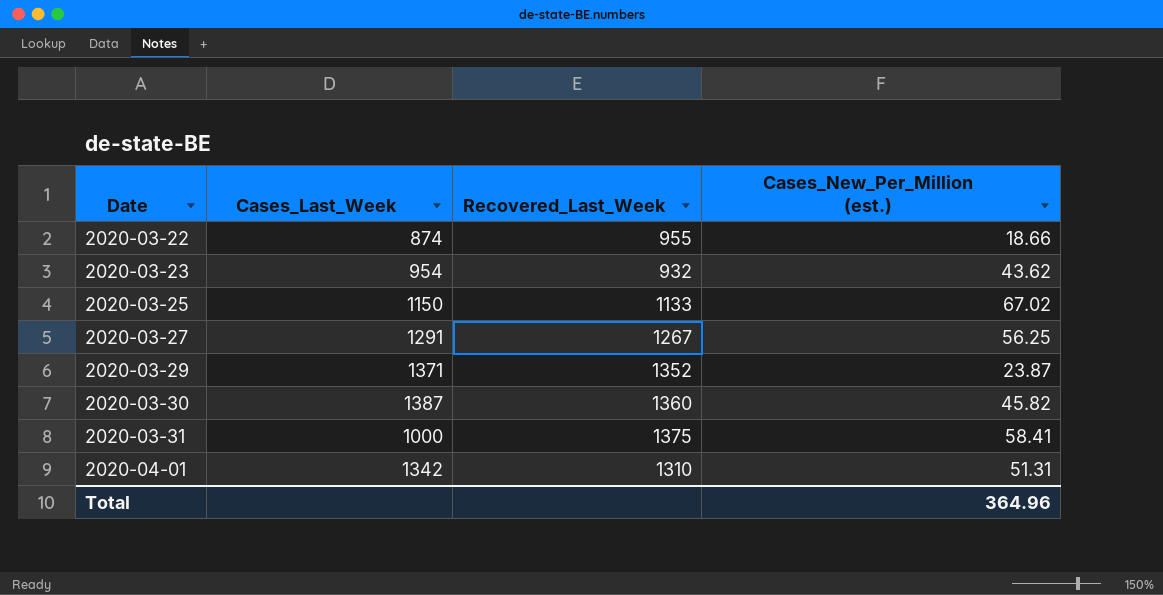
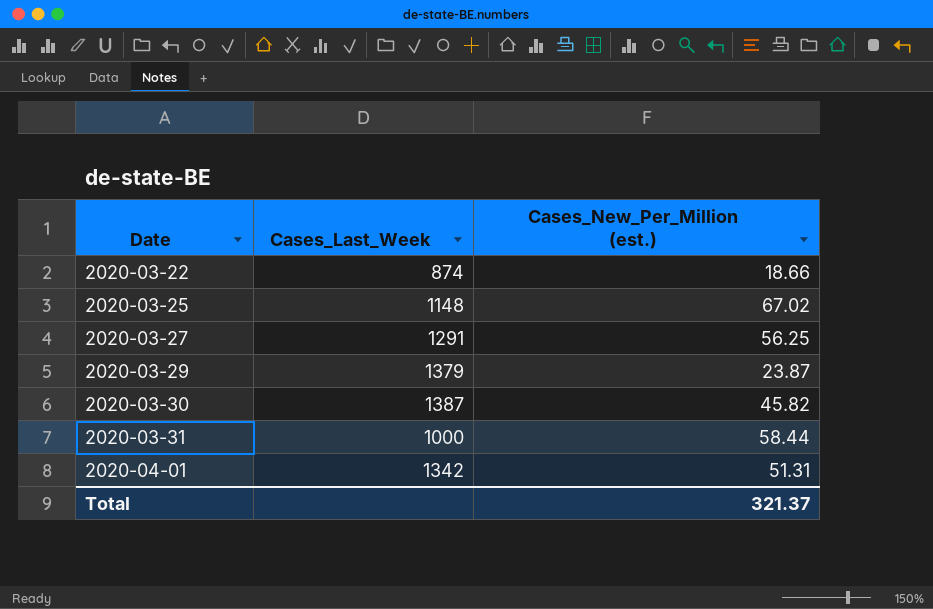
column Recovered_Last_Week | position: 3 -> none
row 2020-03-23: 954 | 932 | 43.62 -> none
2020-03-25 | Cases_Last_Week: 1150 -> 1148
2020-03-29 | Cases_Last_Week: 1371 -> 1379
2020-03-31 | Cases_New_Per_Million (est.): 58.41 -> 58.44
Total | Cases_New_Per_Million (est.): 364.96 -> 321.37

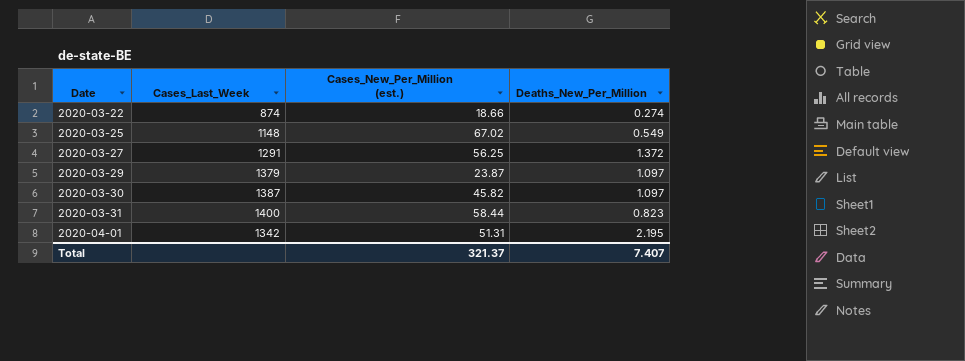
column Deaths_New_Per_Million | position: none -> 4
2020-03-31 | Cases_Last_Week: 1000 -> 1400

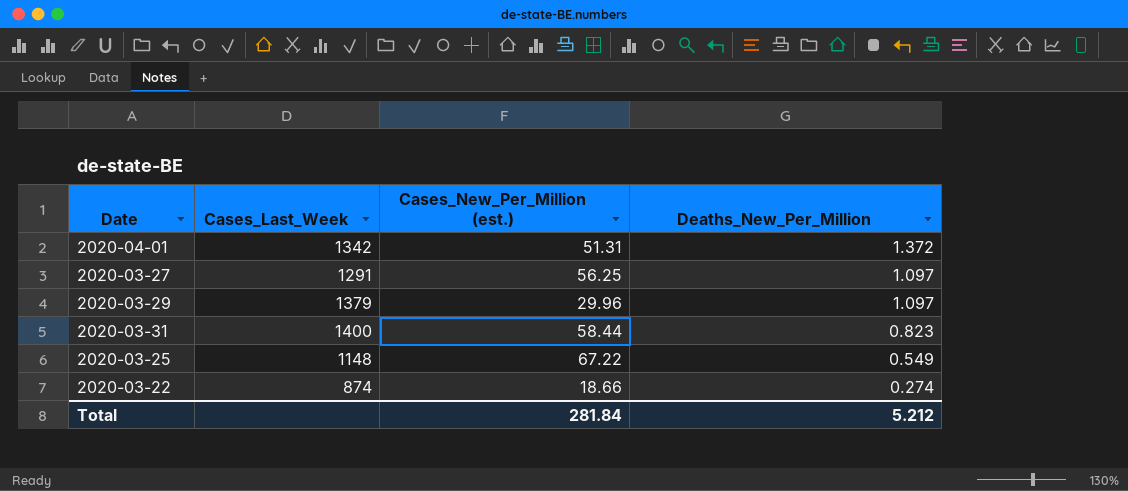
row order: Date ascending -> Deaths_New_Per_Million descending
row 2020-03-30: 1387 | 45.82 | 1.097 -> none
2020-04-01 | Deaths_New_Per_Million: 2.195 -> 1.372
2020-03-27 | Deaths_New_Per_Million: 1.372 -> 1.097
2020-03-29 | Cases_New_Per_Million (est.): 23.87 -> 29.96
2020-03-25 | Cases_New_Per_Million (est.): 67.02 -> 67.22
Total | Cases_New_Per_Million (est.): 321.37 -> 281.84
Total | Deaths_New_Per_Million: 7.407 -> 5.212

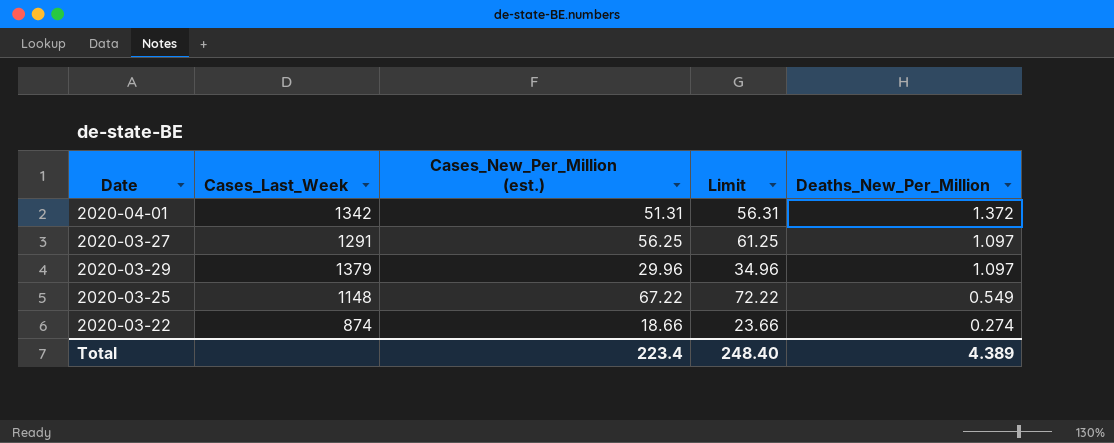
column Limit | formula: none -> [Cases_New_Per_Million (est.)] + 5
row 2020-03-31: 1400 | 58.44 | 0.823 -> none
Total | Cases_New_Per_Million (est.): 281.84 -> 223.4
Total | Deaths_New_Per_Million: 5.212 -> 4.389

